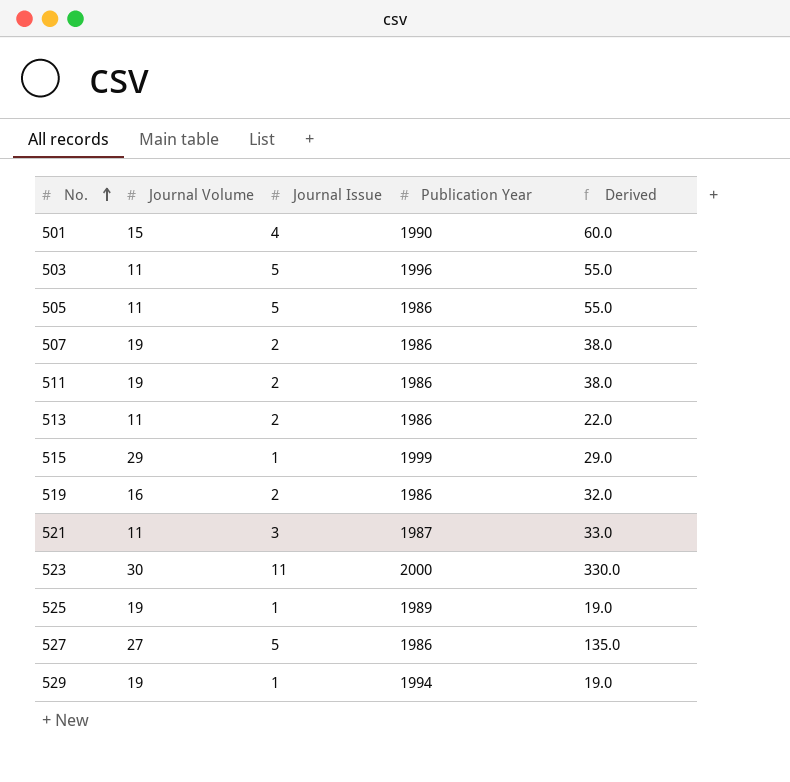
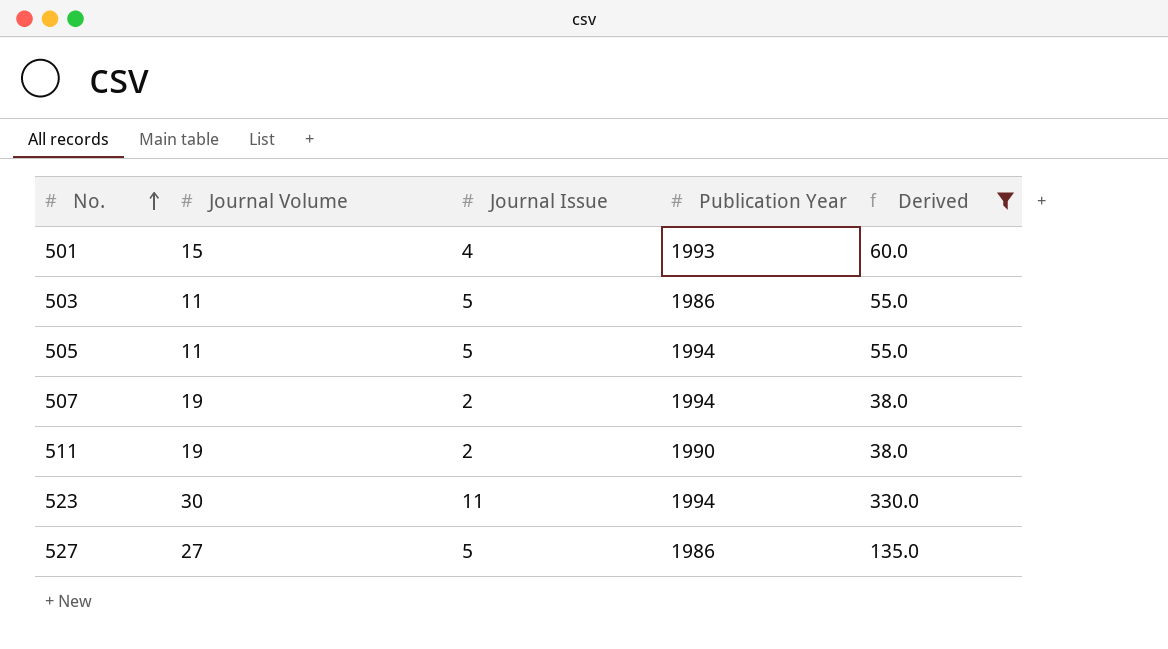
filter: none -> Derived >= 38.0
501 | Publication Year: 1990 -> 1993
503 | Publication Year: 1996 -> 1986
505 | Publication Year: 1986 -> 1994
507 | Publication Year: 1986 -> 1994
511 | Publication Year: 1986 -> 1990
523 | Publication Year: 2000 -> 1994

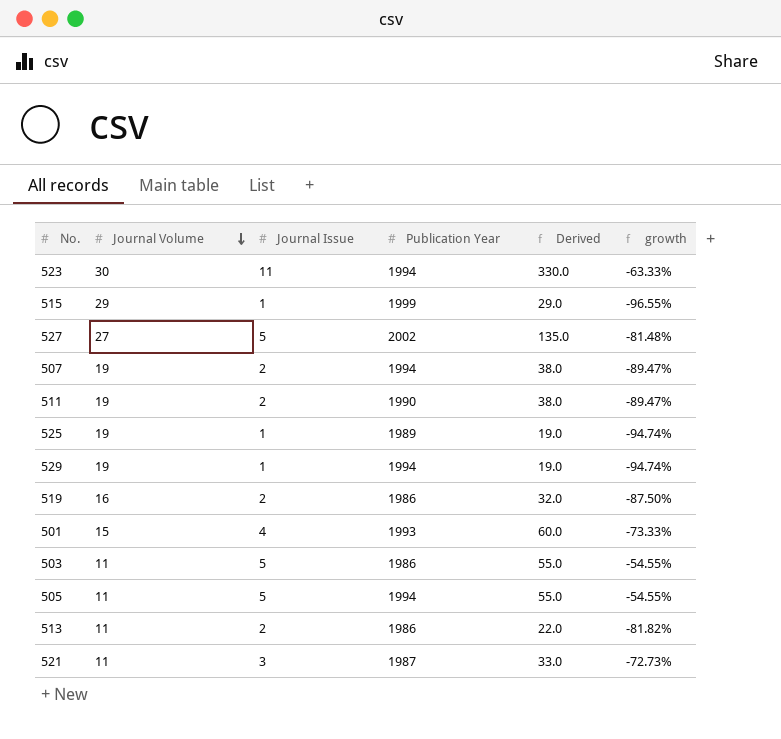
filter: Derived >= 38.0 -> none
row order: No. ascending -> Journal Volume descending
column growth | formula: none -> ([Journal Issue] - [Journal Volume]) / [Journal Volume]
527 | Publication Year: 1986 -> 2002

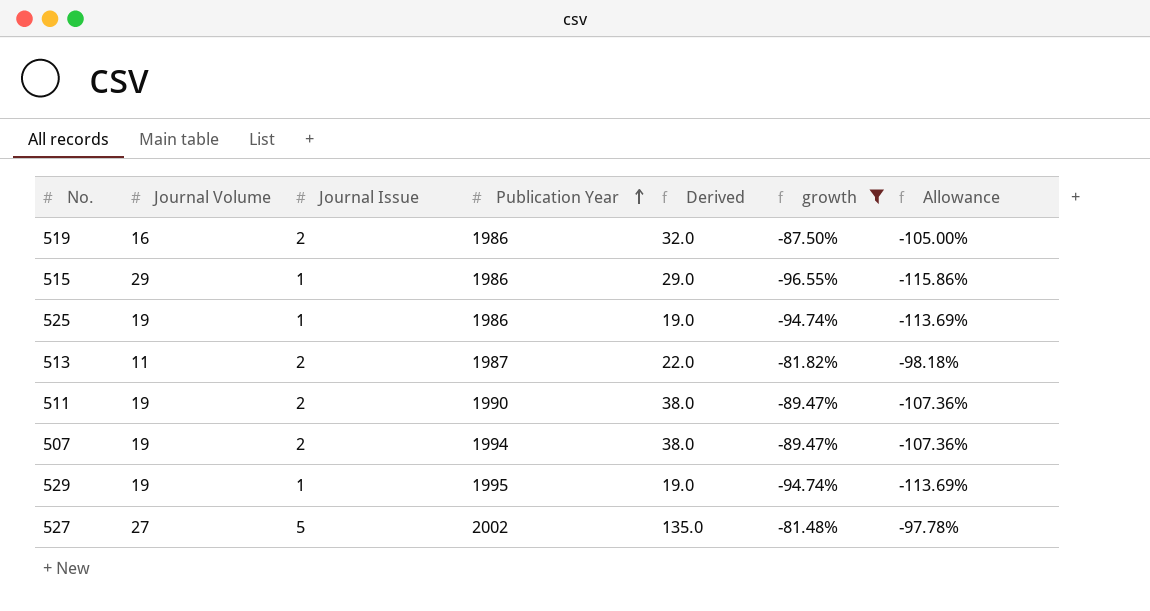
filter: none -> growth <= -81.48%
row order: Journal Volume descending -> Publication Year ascending
column Allowance | formula: none -> [growth] * 1.2
515 | Publication Year: 1999 -> 1986
525 | Publication Year: 1989 -> 1986
513 | Publication Year: 1986 -> 1987
529 | Publication Year: 1994 -> 1995

